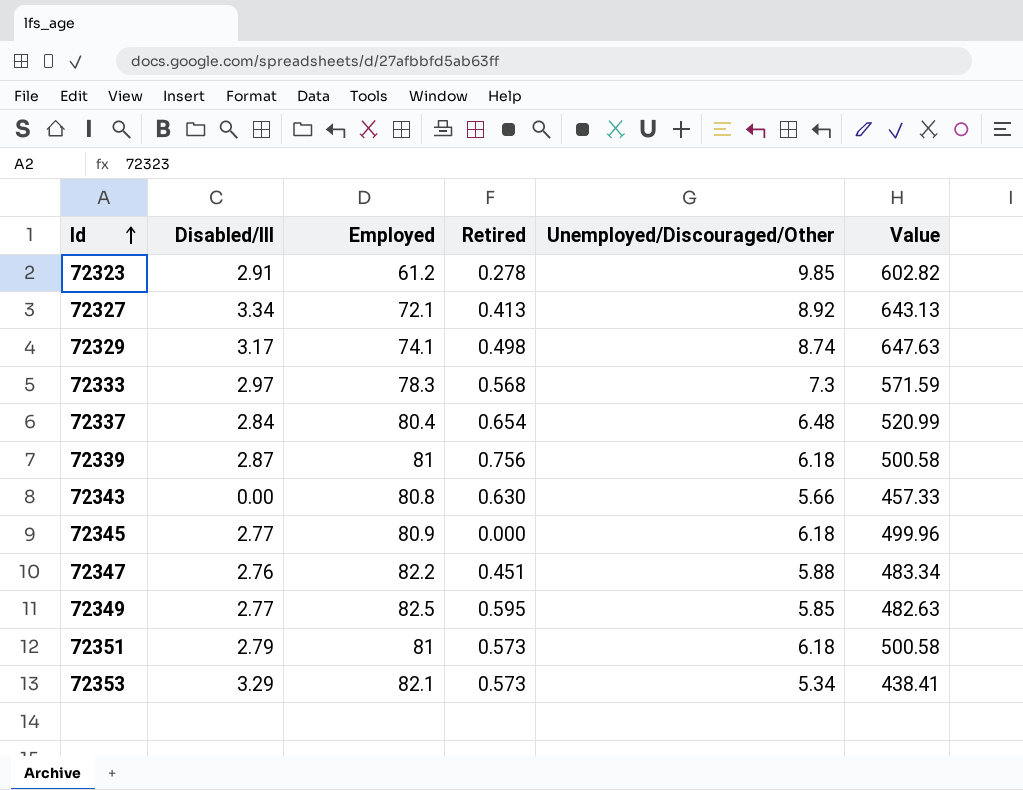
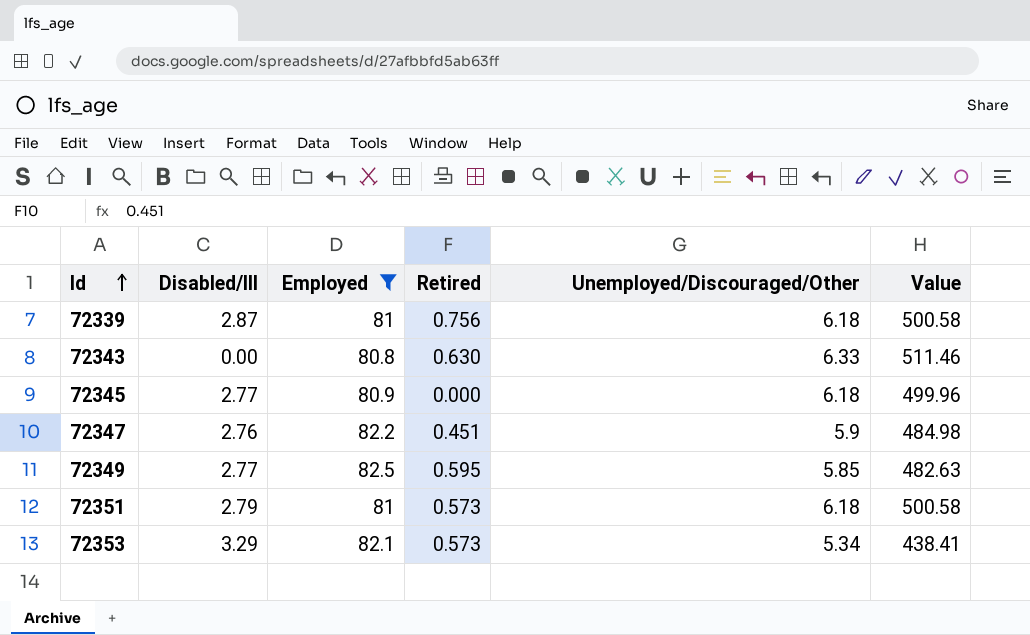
filter: none -> Employed >= 80.8
72343 | Unemployed/Discouraged/Other: 5.66 -> 6.33
72343 | Value: 457.33 -> 511.46
72347 | Unemployed/Discouraged/Other: 5.88 -> 5.9
72347 | Value: 483.34 -> 484.98

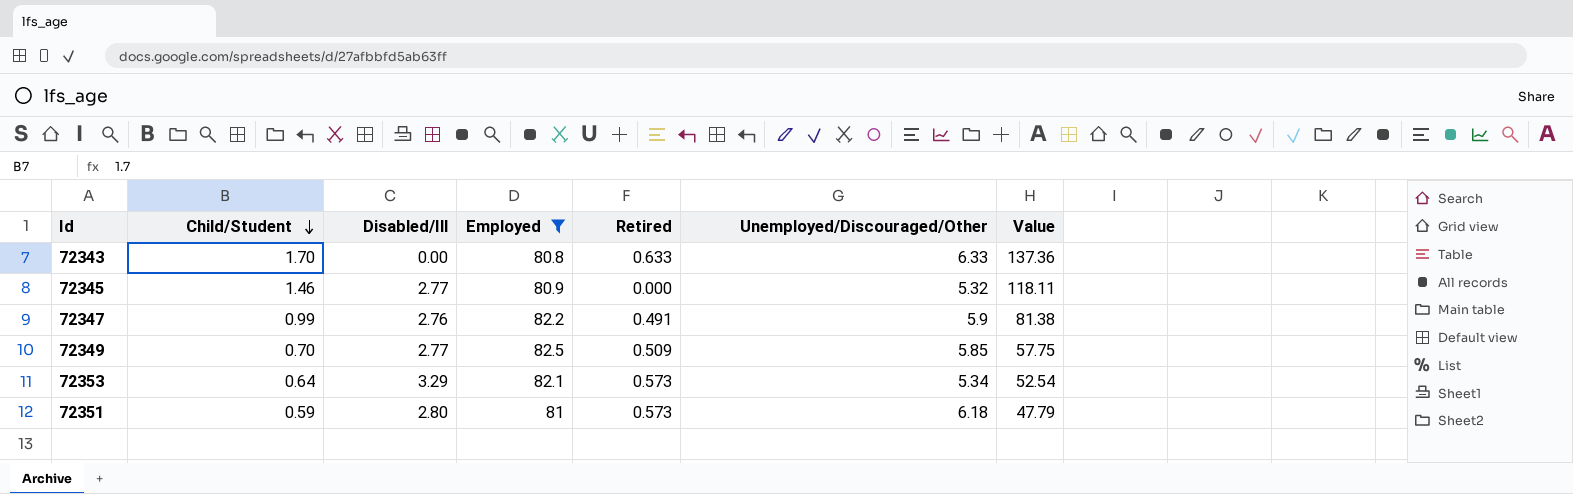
row order: Id ascending -> Child/Student descending
column Child/Student | position: none -> 2
column Value | formula: [Employed] * [Unemployed/Discouraged/Other] -> [Child/Student] * [Employed]
row 72339: 2.87 | 81 | 0.756 | 6.18 | 500.58 -> none
72343 | Retired: 0.630 -> 0.633
72345 | Unemployed/Discouraged/Other: 6.18 -> 5.32
72347 | Retired: 0.451 -> 0.491
72349 | Retired: 0.595 -> 0.509
72351 | Disabled/Ill: 2.79 -> 2.80

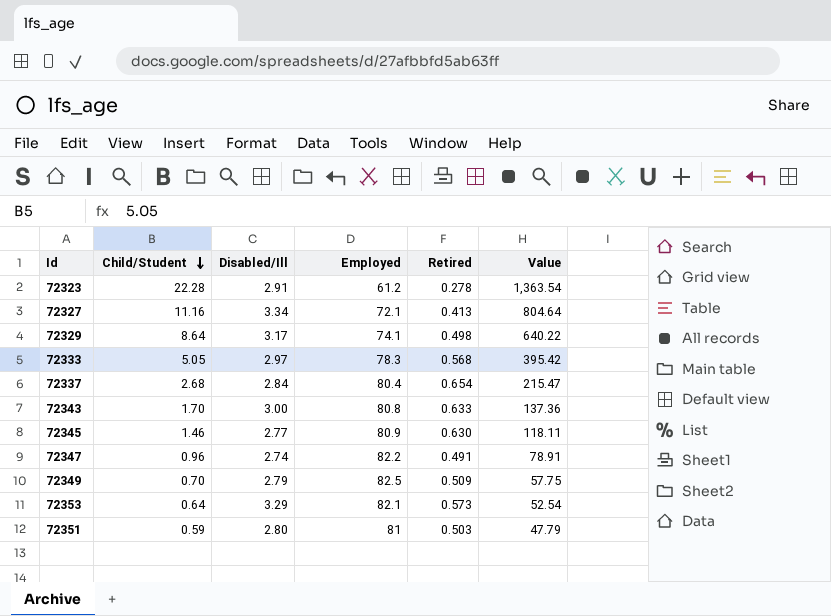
filter: Employed >= 80.8 -> none
column Unemployed/Discouraged/Other | position: 6 -> none
72343 | Disabled/Ill: 0.00 -> 3.00
72345 | Retired: 0.000 -> 0.630
72347 | Child/Student: 0.99 -> 0.96
72347 | Disabled/Ill: 2.76 -> 2.74
72347 | Value: 81.38 -> 78.91
72349 | Disabled/Ill: 2.77 -> 2.79
72351 | Retired: 0.573 -> 0.503

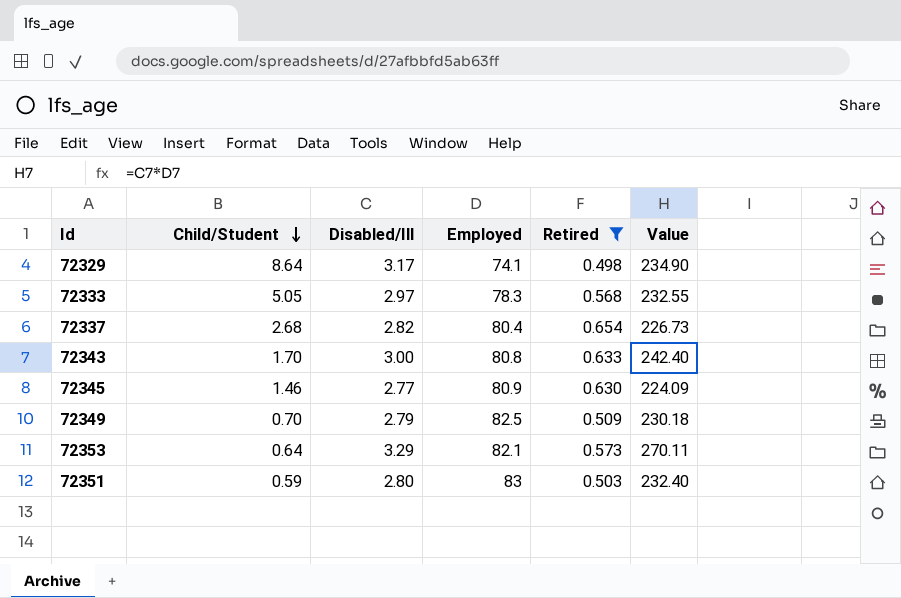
filter: none -> Retired >= 0.498
column Value | formula: [Child/Student] * [Employed] -> [Disabled/Ill] * [Employed]
72337 | Disabled/Ill: 2.84 -> 2.82
72351 | Employed: 81 -> 83

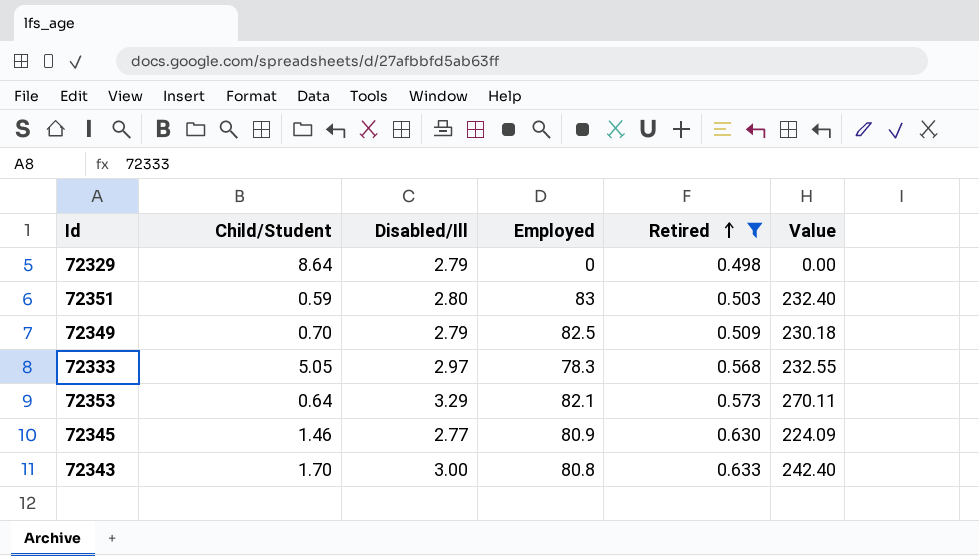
row order: Child/Student descending -> Retired ascending
row 72337: 2.68 | 2.82 | 80.4 | 0.654 | 226.73 -> none
72329 | Disabled/Ill: 3.17 -> 2.79
72329 | Employed: 74.1 -> 0
72329 | Value: 234.90 -> 0.00

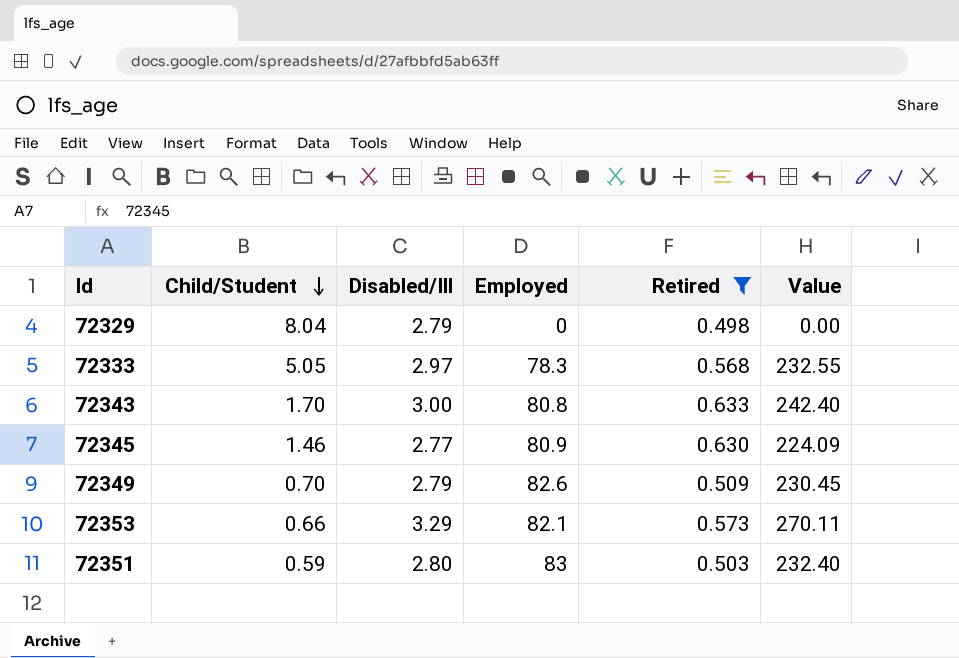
row order: Retired ascending -> Child/Student descending
72329 | Child/Student: 8.64 -> 8.04
72349 | Employed: 82.5 -> 82.6
72349 | Value: 230.18 -> 230.45
72353 | Child/Student: 0.64 -> 0.66

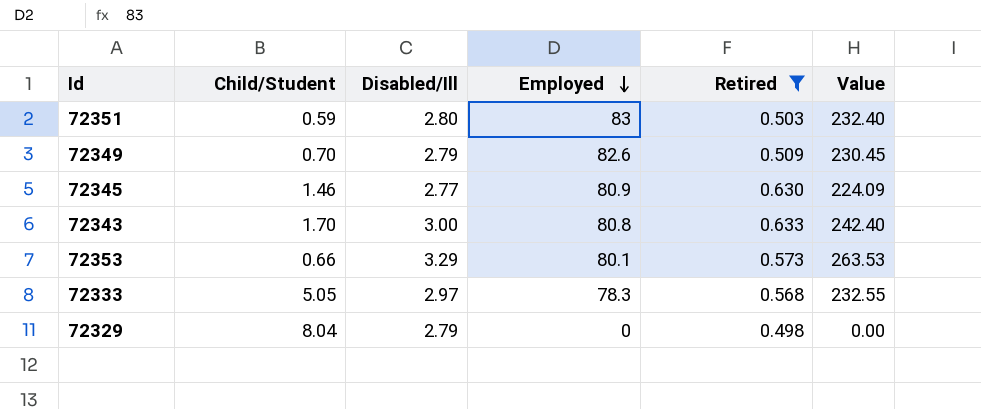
row order: Child/Student descending -> Employed descending
72353 | Employed: 82.1 -> 80.1
72353 | Value: 270.11 -> 263.53

